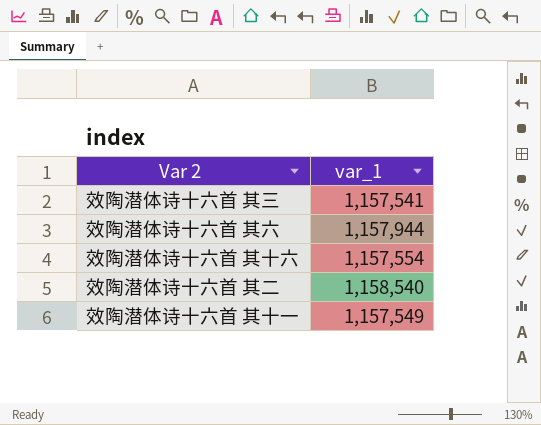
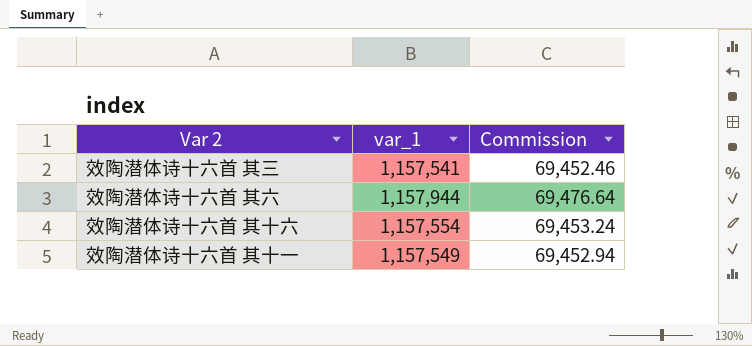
column Commission | formula: none -> [var_1] * 0.06
row 效陶潜体诗十六首 其二: 1,158,540 -> none

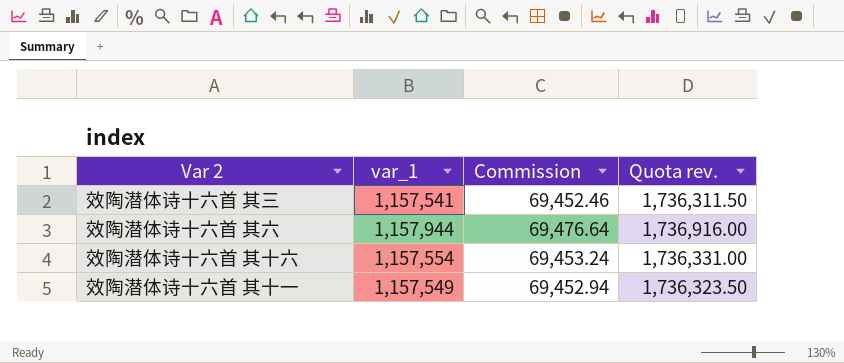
column Quota rev. | formula: none -> [var_1] * 1.5

